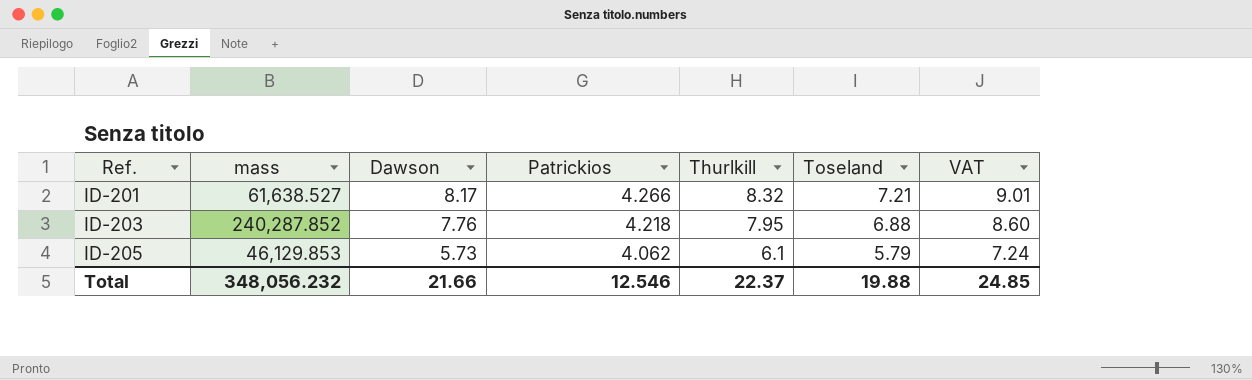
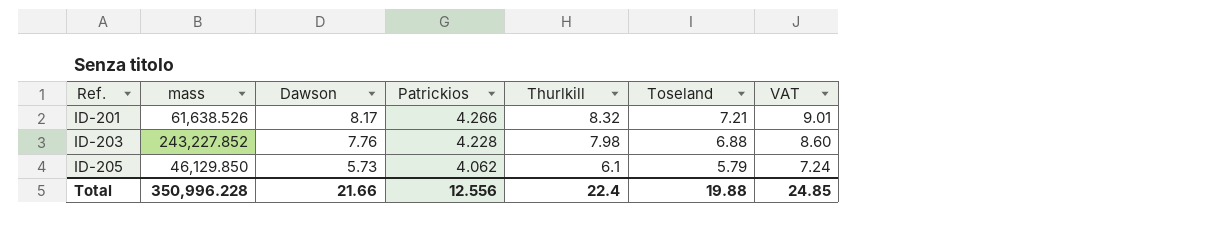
ID-201 | mass: 61,638.527 -> 61,638.526
ID-203 | mass: 240,287.852 -> 243,227.852
ID-203 | Patrickios: 4.218 -> 4.228
ID-203 | Thurlkill: 7.95 -> 7.98
ID-205 | mass: 46,129.853 -> 46,129.850
Total | mass: 348,056.232 -> 350,996.228
Total | Patrickios: 12.546 -> 12.556
Total | Thurlkill: 22.37 -> 22.4

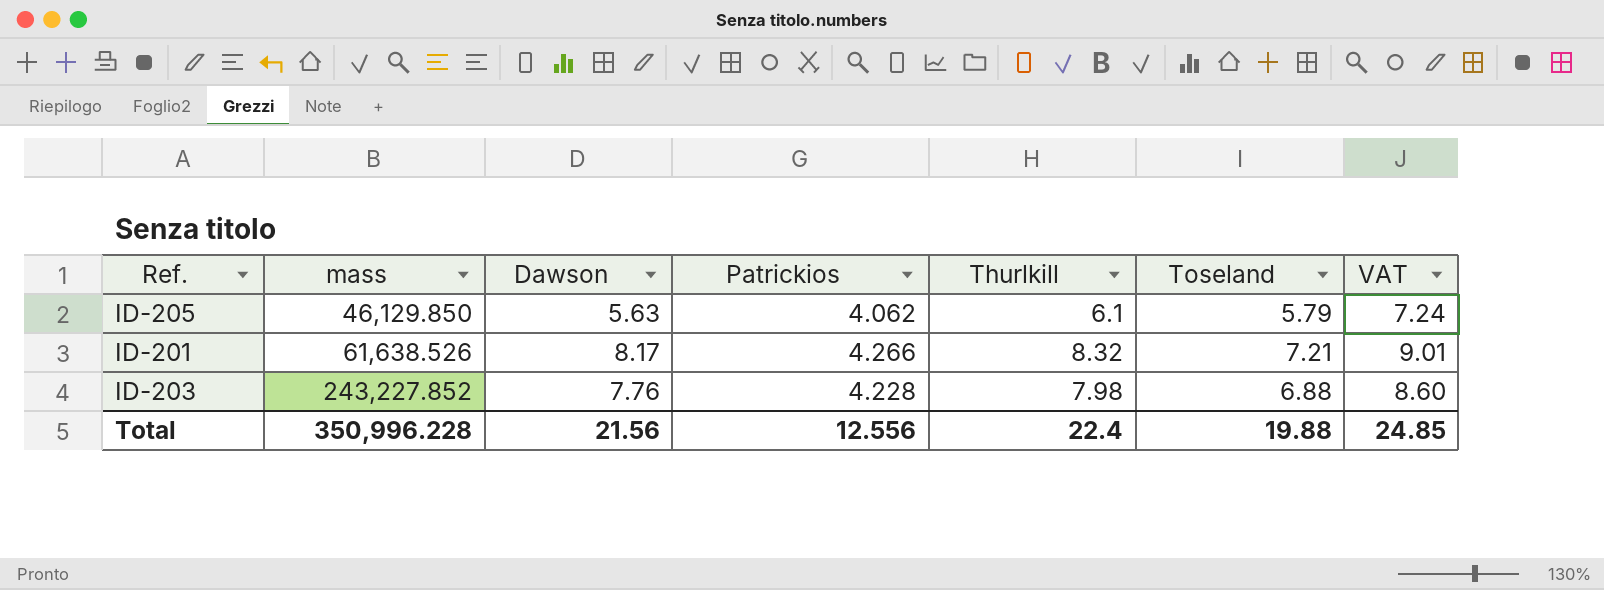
row order: Ref. ascending -> mass ascending
ID-205 | Dawson: 5.73 -> 5.63
Total | Dawson: 21.66 -> 21.56

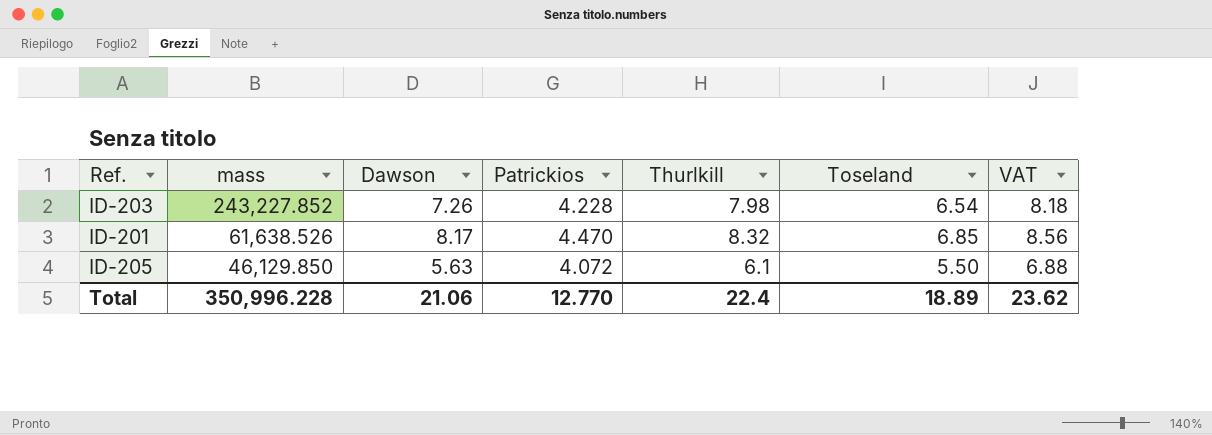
row order: mass ascending -> mass descending
ID-203 | Dawson: 7.76 -> 7.26
ID-203 | Toseland: 6.88 -> 6.54
ID-203 | VAT: 8.60 -> 8.18
ID-201 | Patrickios: 4.266 -> 4.470
ID-201 | Toseland: 7.21 -> 6.85
ID-201 | VAT: 9.01 -> 8.56
ID-205 | Patrickios: 4.062 -> 4.072
ID-205 | Toseland: 5.79 -> 5.50
ID-205 | VAT: 7.24 -> 6.88
Total | Dawson: 21.56 -> 21.06
Total | Patrickios: 12.556 -> 12.770
Total | Toseland: 19.88 -> 18.89
Total | VAT: 24.85 -> 23.62

